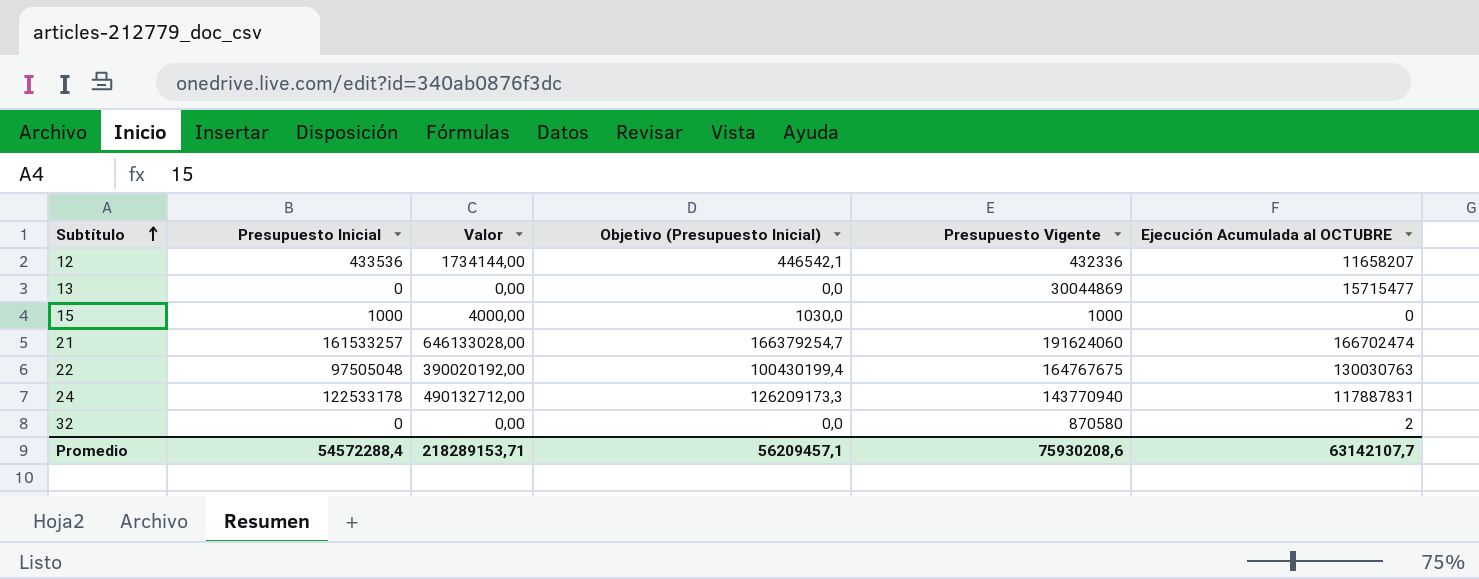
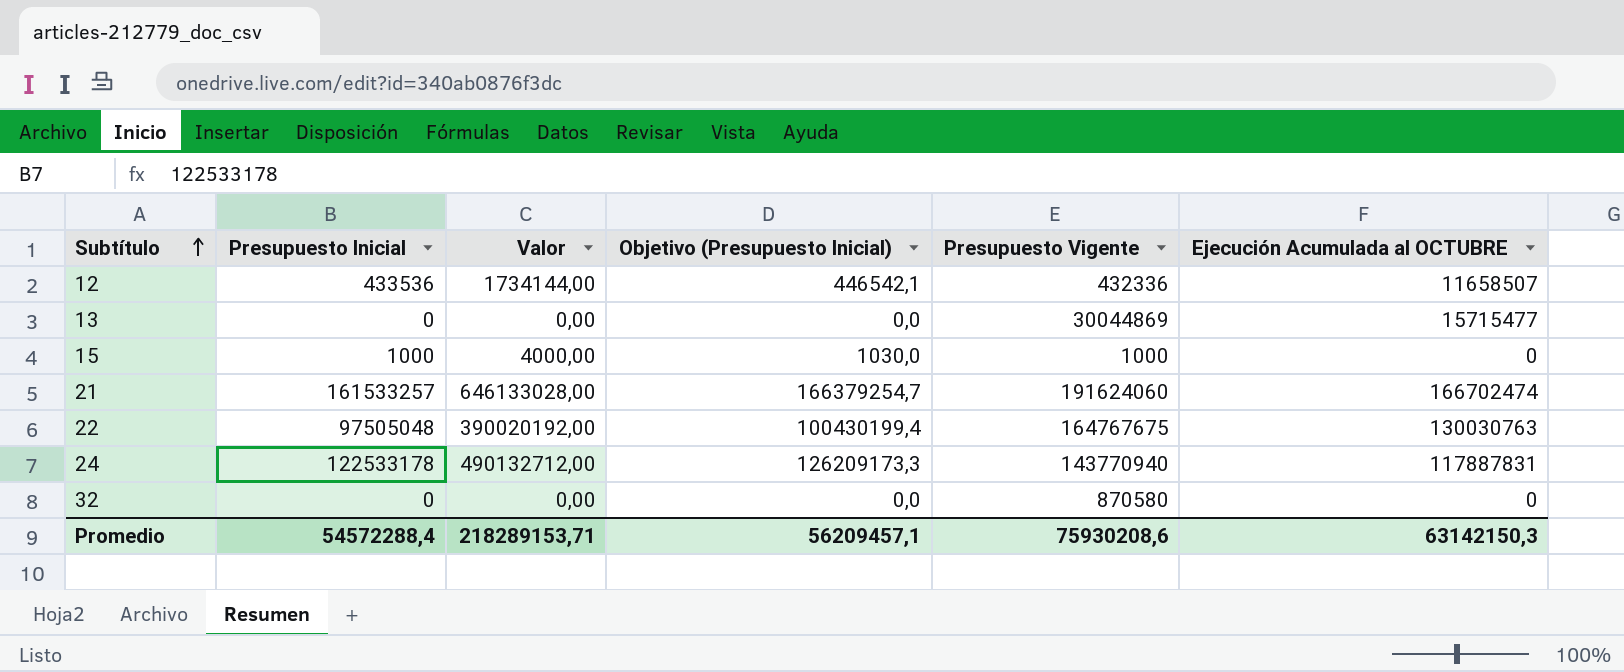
12 | Ejecución Acumulada al OCTUBRE: 11658207 -> 11658507
32 | Ejecución Acumulada al OCTUBRE: 2 -> 0
Promedio | Ejecución Acumulada al OCTUBRE: 63142107,7 -> 63142150,3

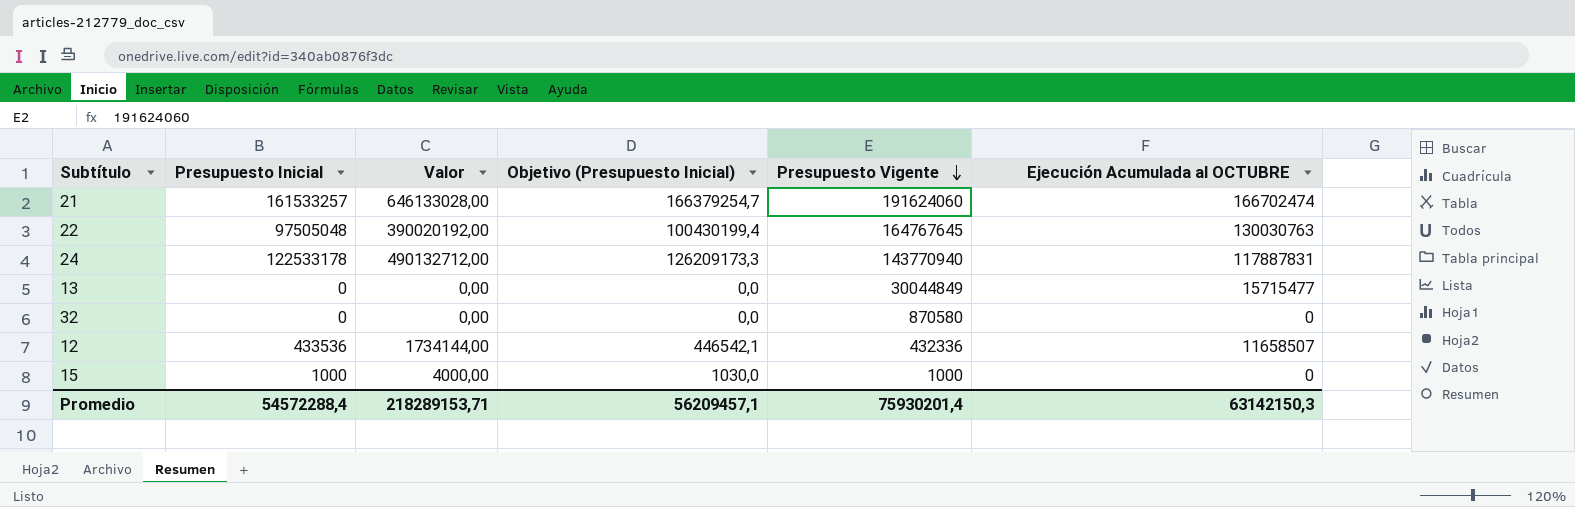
row order: Subtítulo ascending -> Presupuesto Vigente descending
22 | Presupuesto Vigente: 164767675 -> 164767645
13 | Presupuesto Vigente: 30044869 -> 30044849
Promedio | Presupuesto Vigente: 75930208,6 -> 75930201,4

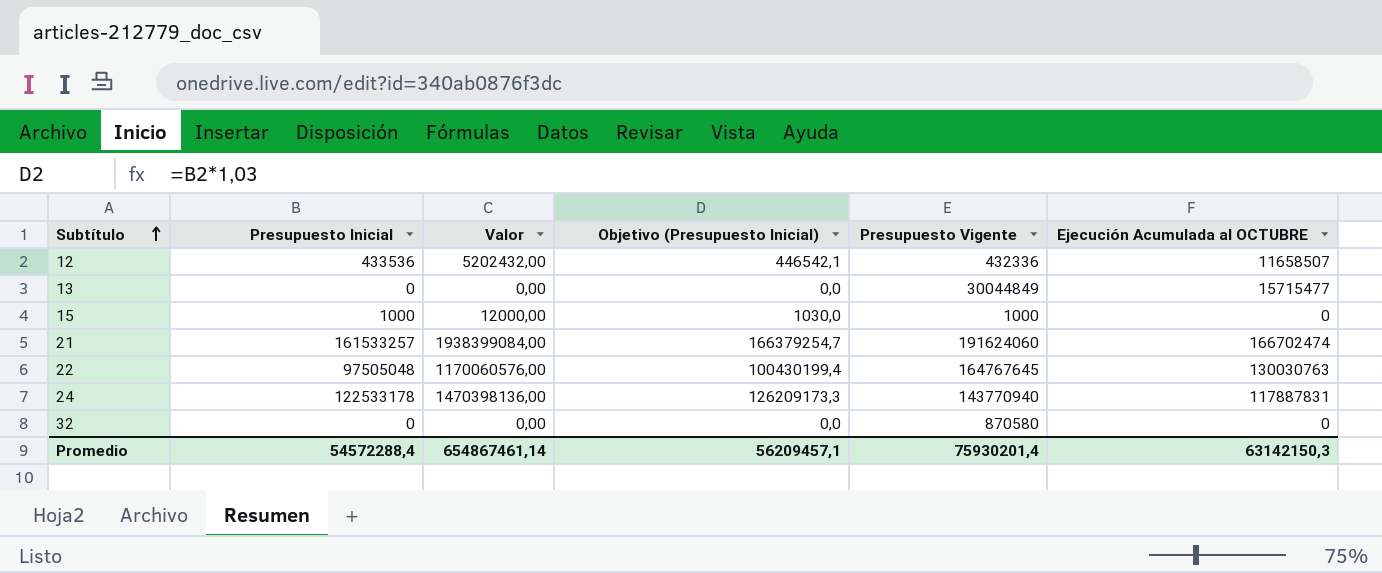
row order: Presupuesto Vigente descending -> Subtítulo ascending
column Valor | formula: [Presupuesto Inicial] * 4 -> [Presupuesto Inicial] * 12
Promedio | Valor: 218289153,71 -> 654867461,14

